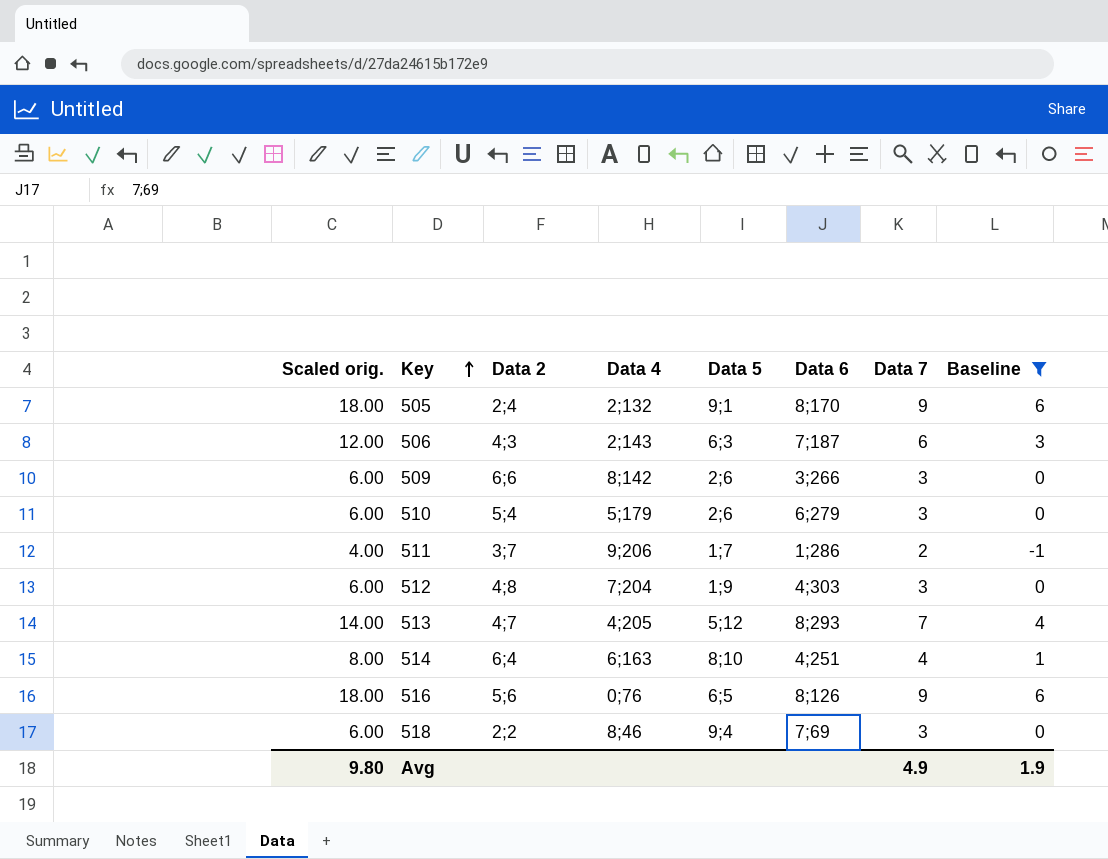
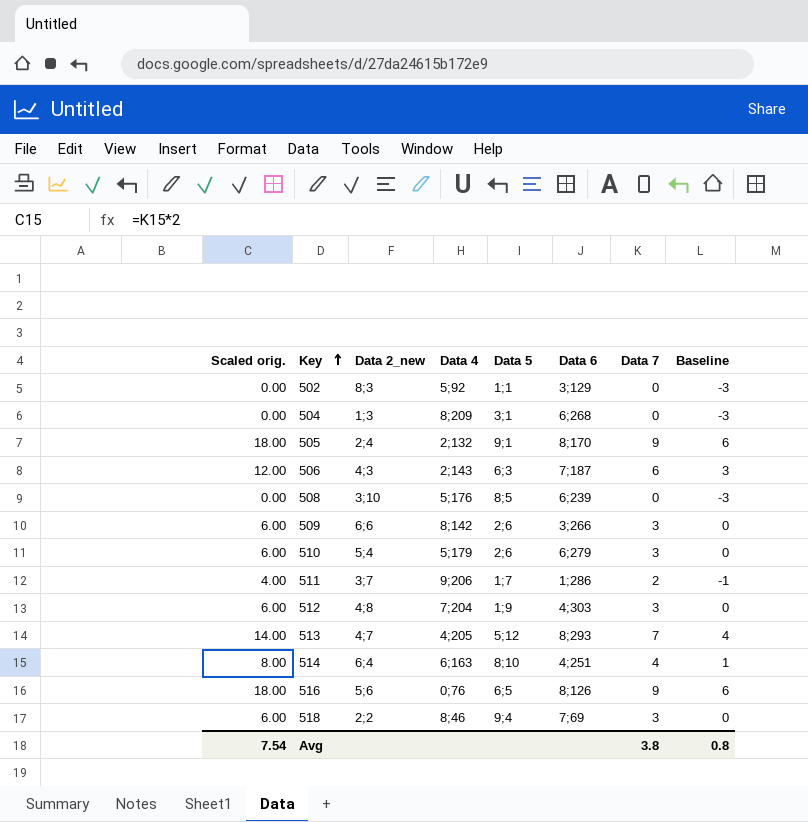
filter: Baseline != -3 -> none
column name: Data 2 -> Data 2_new
Avg | Scaled orig.: 9.80 -> 7.54
Avg | Data 7: 4.9 -> 3.8
Avg | Baseline: 1.9 -> 0.8

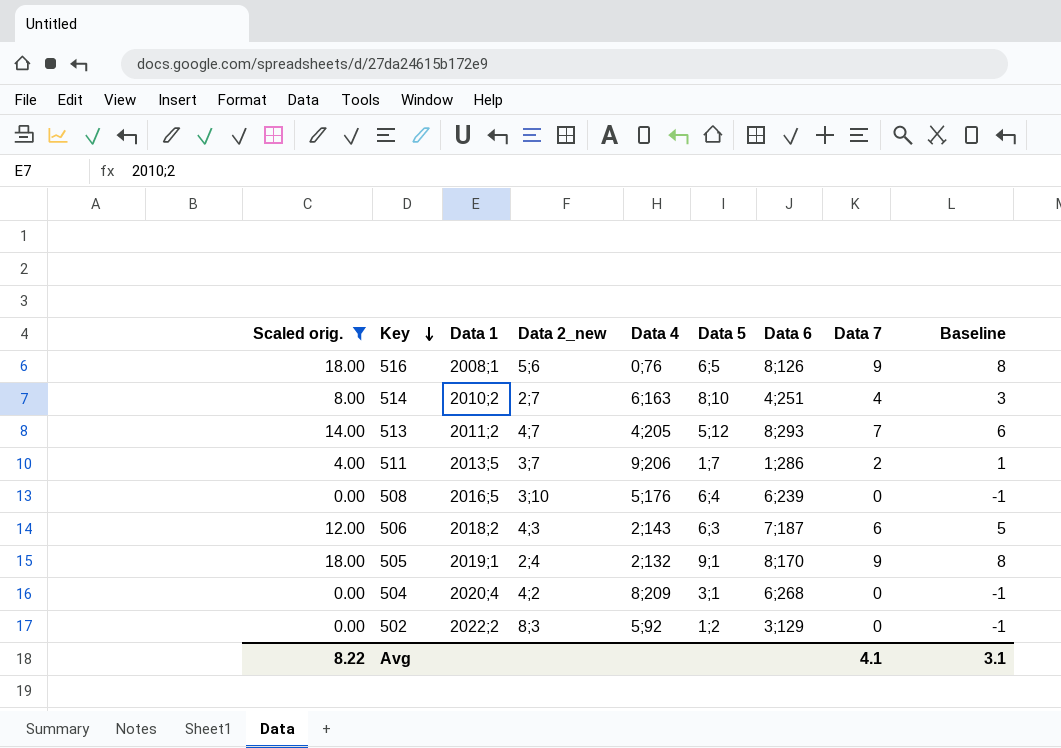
filter: none -> Scaled orig. != 6.00
row order: Key ascending -> Key descending
column Data 1 | position: none -> 3
column Baseline | formula: [Data 7] - 3 -> [Data 7] - 1
514 | Data 2_new: 6;4 -> 2;7
508 | Data 5: 8;5 -> 6;4
504 | Data 2_new: 1;3 -> 4;2
502 | Data 5: 1;1 -> 1;2
Avg | Scaled orig.: 7.54 -> 8.22
Avg | Data 7: 3.8 -> 4.1
Avg | Baseline: 0.8 -> 3.1

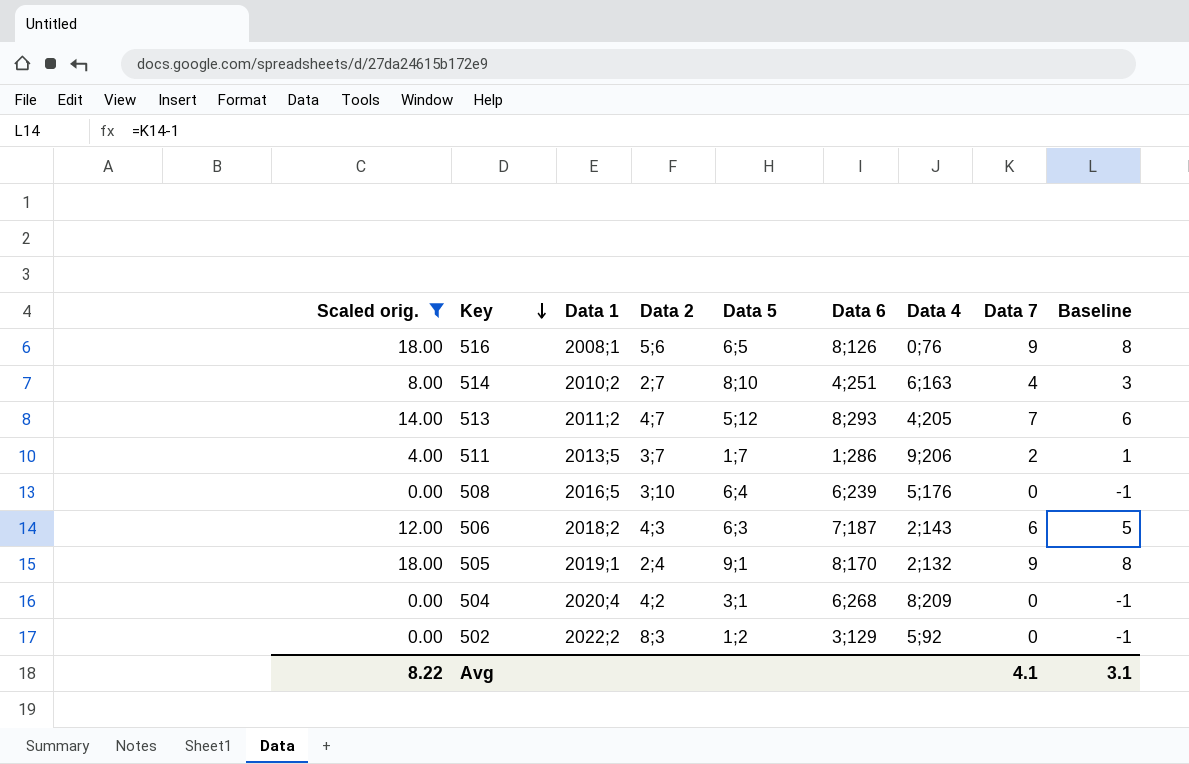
column name: Data 2_new -> Data 2
column Data 4 | position: 5 -> 7

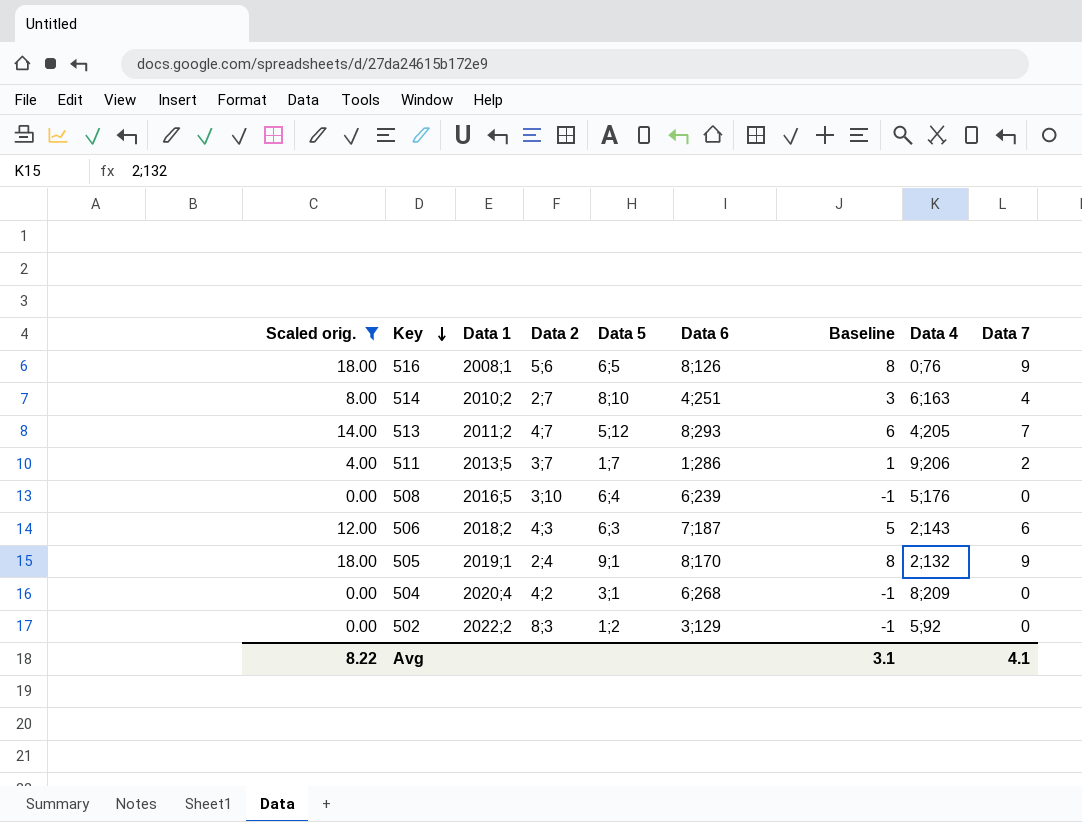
column Baseline | position: 9 -> 7

